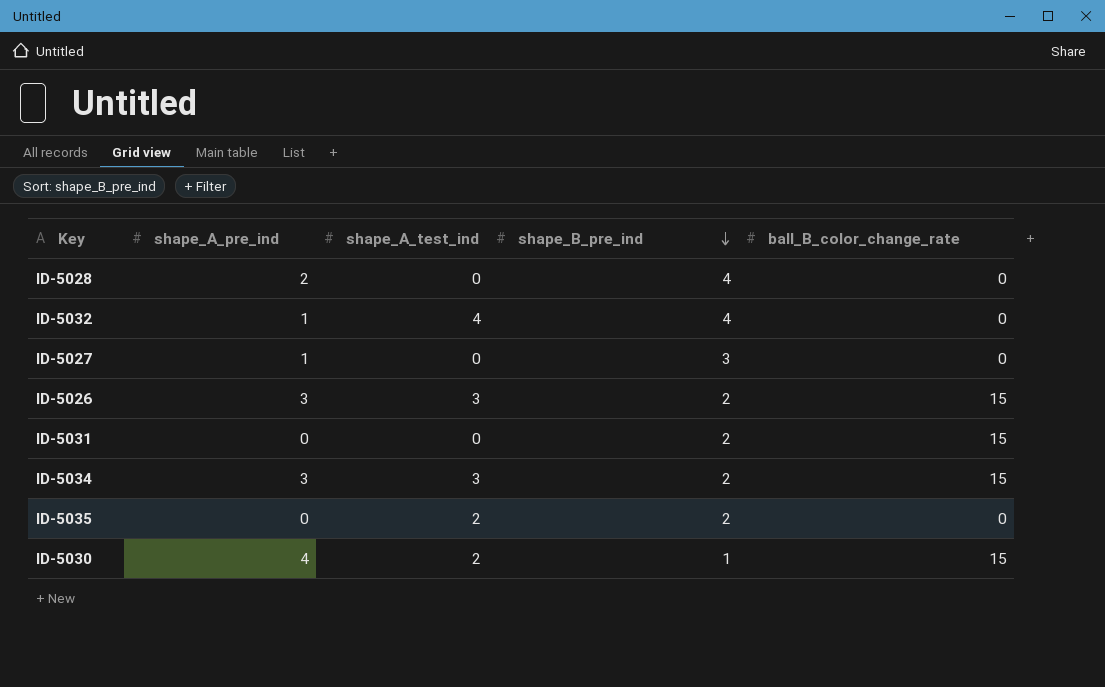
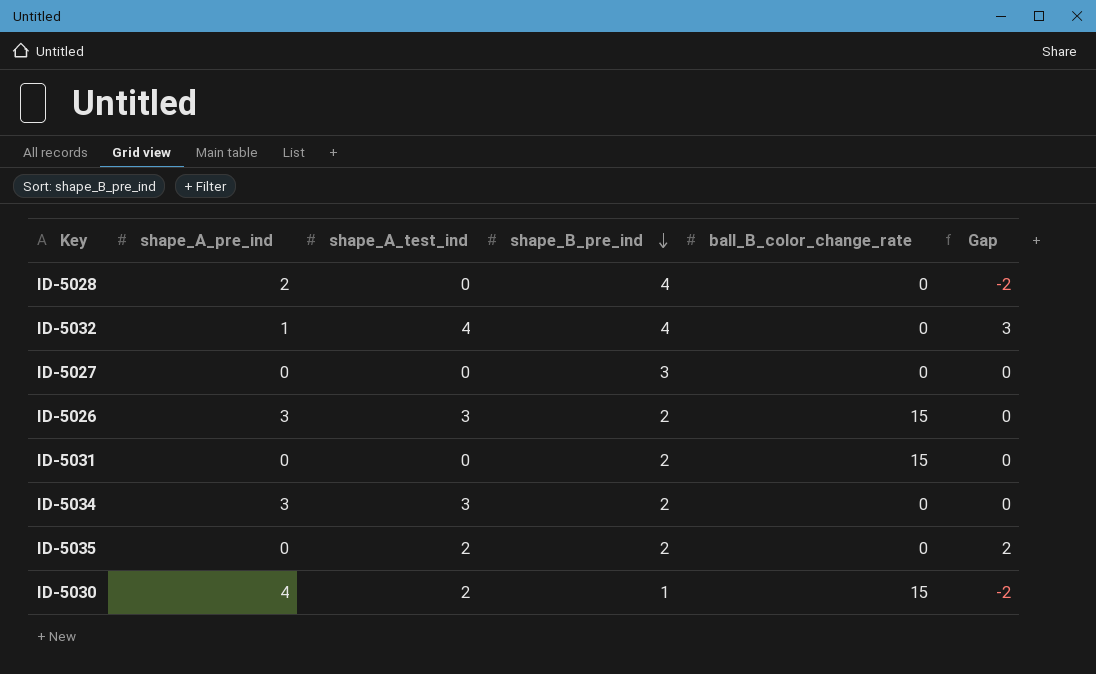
column Gap | formula: none -> [shape_A_test_ind] - [shape_A_pre_ind]
ID-5027 | shape_A_pre_ind: 1 -> 0
ID-5034 | ball_B_color_change_rate: 15 -> 0

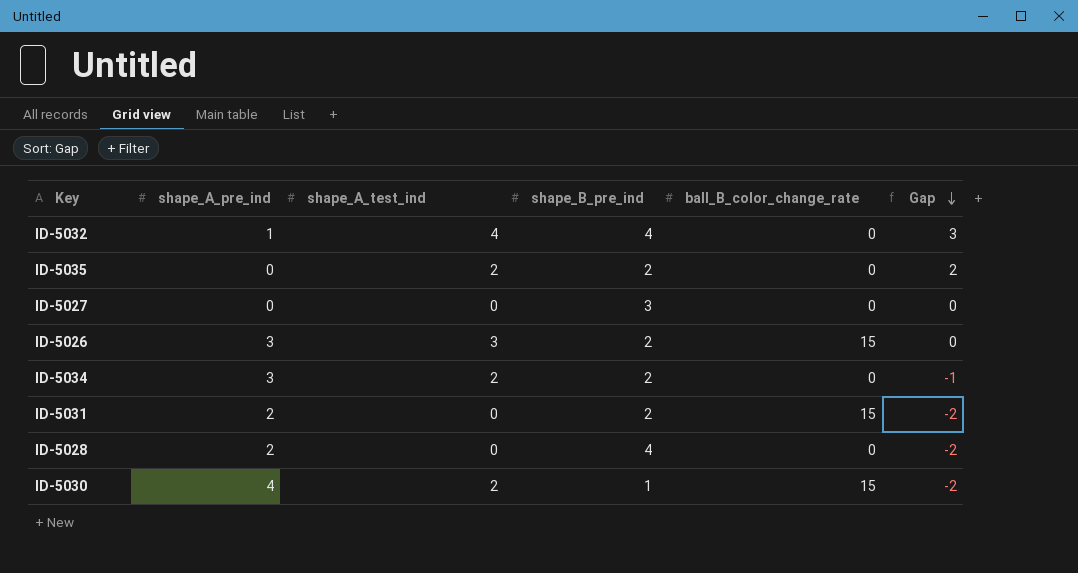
row order: shape_B_pre_ind descending -> Gap descending
ID-5034 | shape_A_test_ind: 3 -> 2
ID-5034 | Gap: 0 -> -1
ID-5031 | shape_A_pre_ind: 0 -> 2
ID-5031 | Gap: 0 -> -2

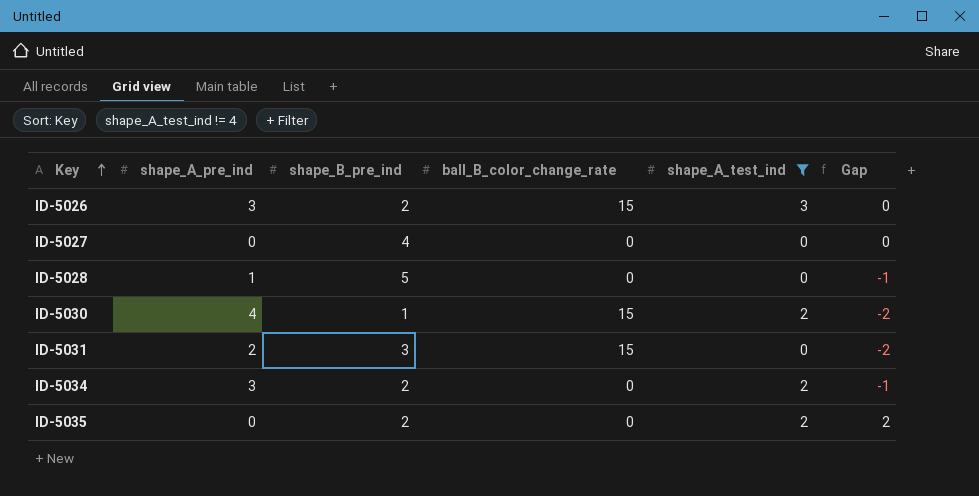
filter: none -> shape_A_test_ind != 4
row order: Gap descending -> Key ascending
column shape_A_test_ind | position: 3 -> 5
ID-5027 | shape_B_pre_ind: 3 -> 4
ID-5028 | shape_A_pre_ind: 2 -> 1
ID-5028 | shape_B_pre_ind: 4 -> 5
ID-5028 | Gap: -2 -> -1
ID-5031 | shape_B_pre_ind: 2 -> 3

